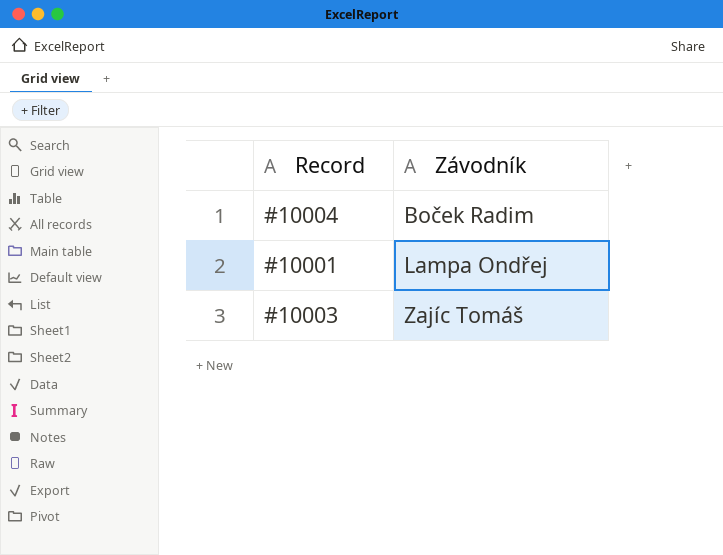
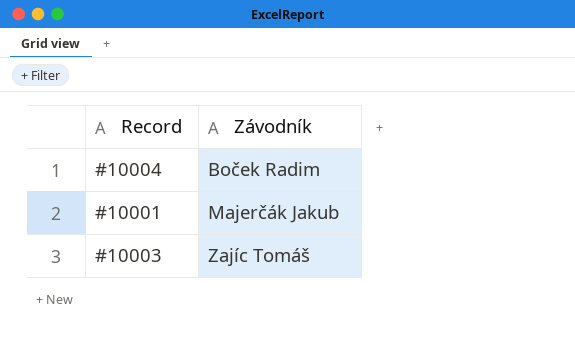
#10001 | Závodník: Lampa Ondřej -> Majerčák Jakub

